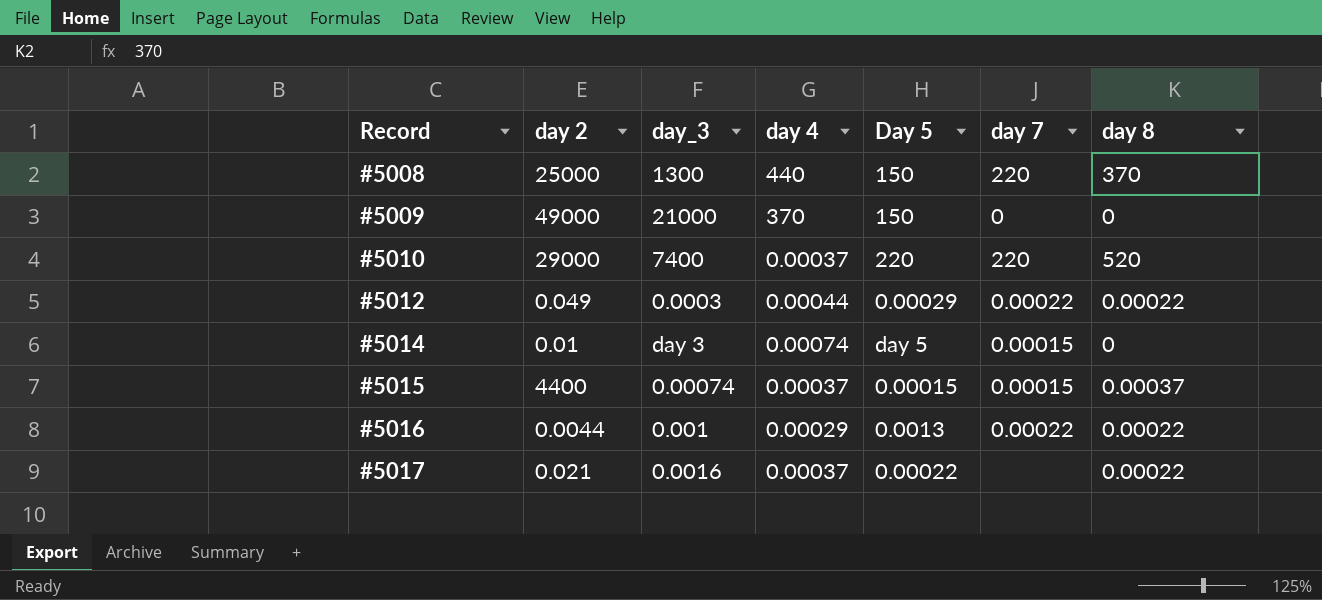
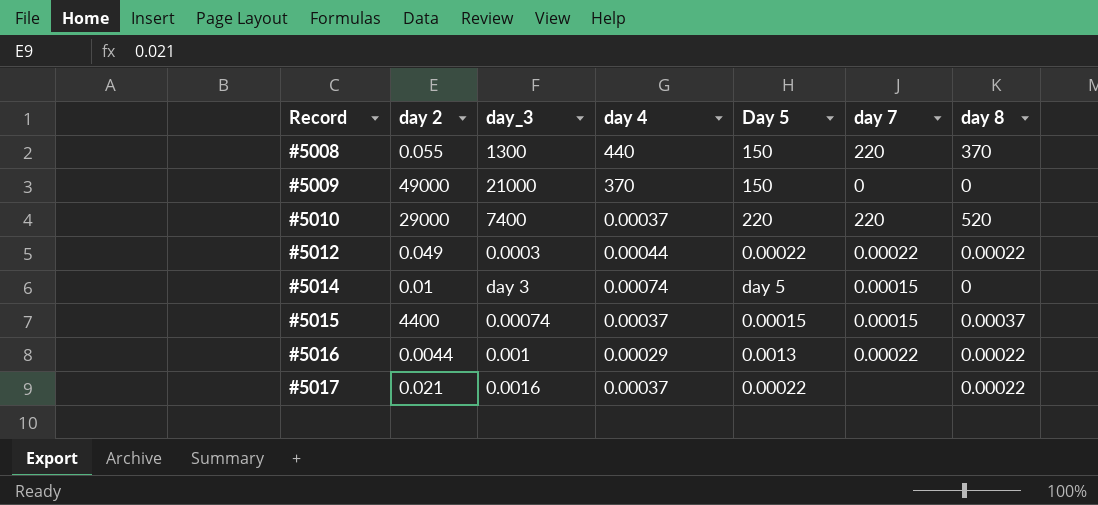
#5008 | day 2: 25000 -> 0.055
#5012 | Day 5: 0.00029 -> 0.00022

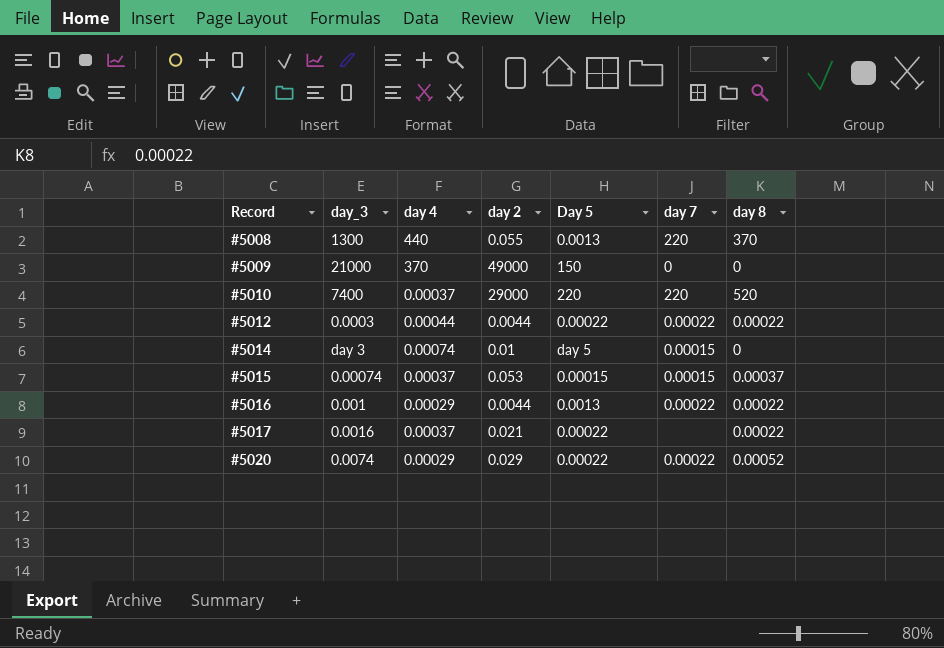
column day 2 | position: 2 -> 4
#5008 | Day 5: 150 -> 0.0013
#5012 | day 2: 0.049 -> 0.0044
#5015 | day 2: 4400 -> 0.053
row #5020: none -> 0.0074 | 0.00029 | 0.029 | 0.00022 | 0.00022 | 0.00052

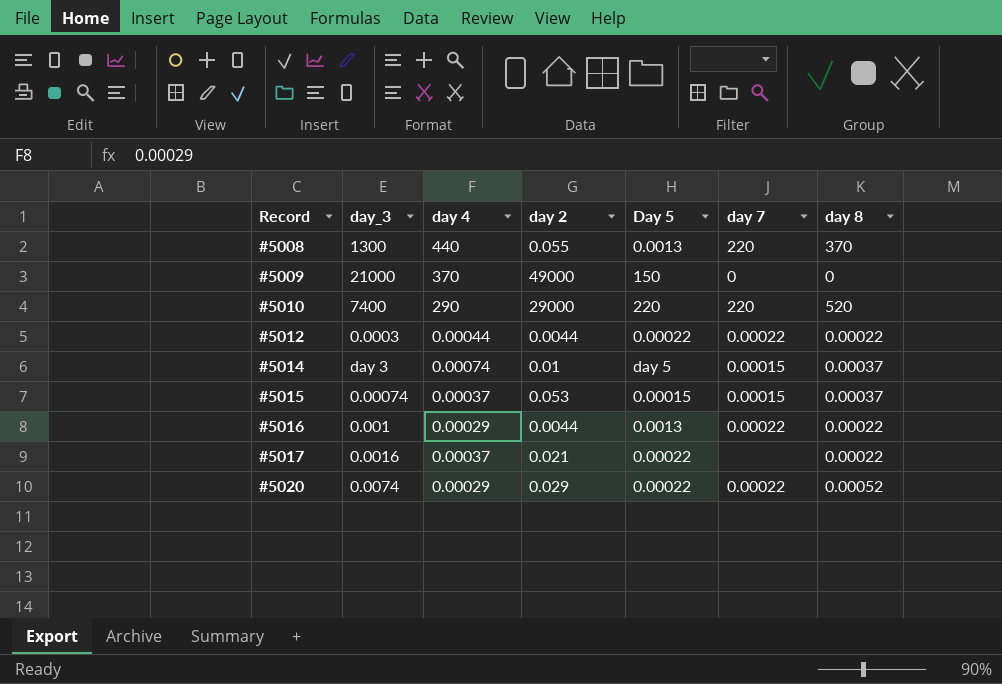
#5010 | day 4: 0.00037 -> 290
#5014 | day 8: 0 -> 0.00037

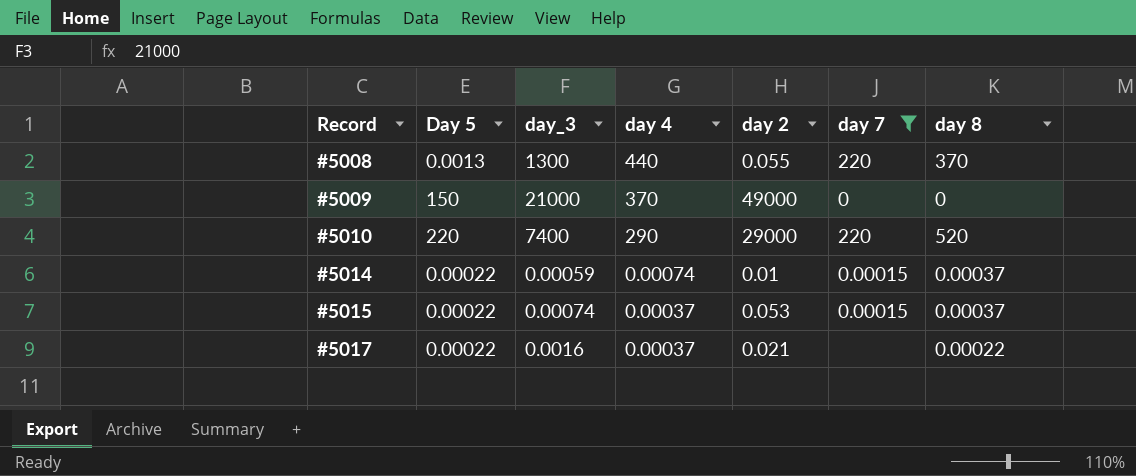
filter: none -> day 7 != 0.00022
column Day 5 | position: 5 -> 2
#5014 | Day 5: day 5 -> 0.00022
#5014 | day_3: day 3 -> 0.00059
#5015 | Day 5: 0.00015 -> 0.00022

